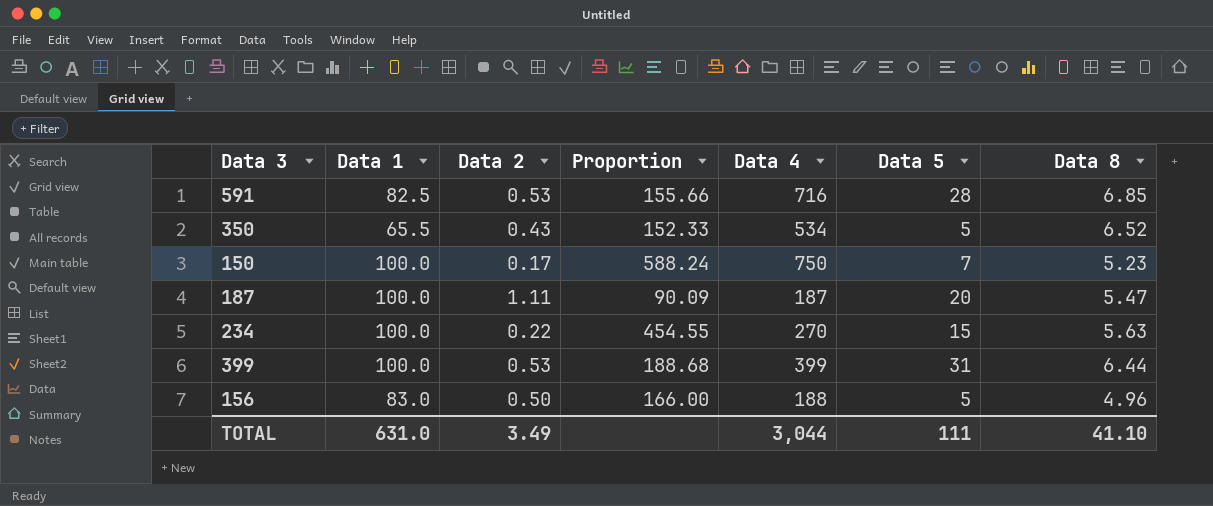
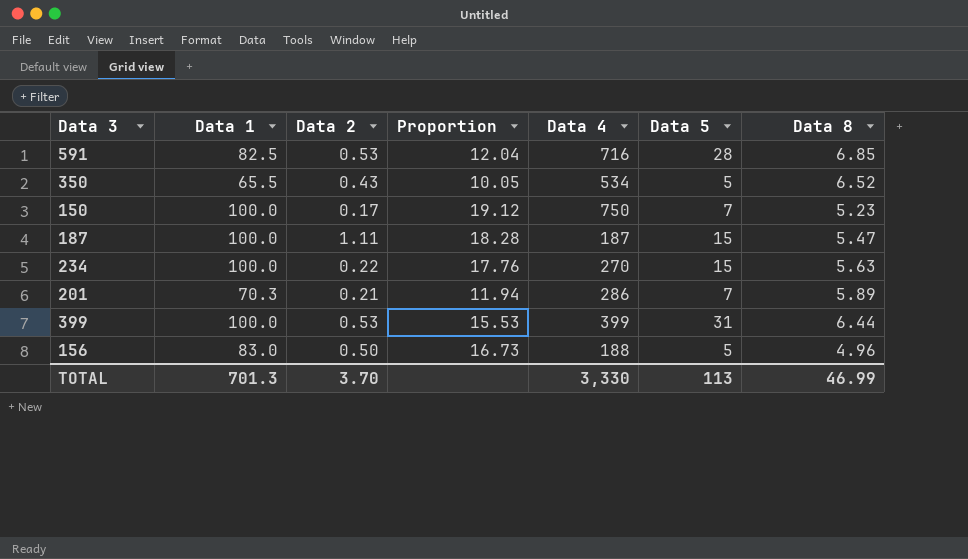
column Proportion | formula: [Data 1] / [Data 2] -> [Data 1] / [Data 8]
187 | Data 5: 20 -> 15
row 201: none -> 70.3 | 0.21 | 11.94 | 286 | 7 | 5.89
TOTAL | Data 1: 631.0 -> 701.3
TOTAL | Data 2: 3.49 -> 3.70
TOTAL | Data 4: 3,044 -> 3,330
TOTAL | Data 5: 111 -> 113
TOTAL | Data 8: 41.10 -> 46.99

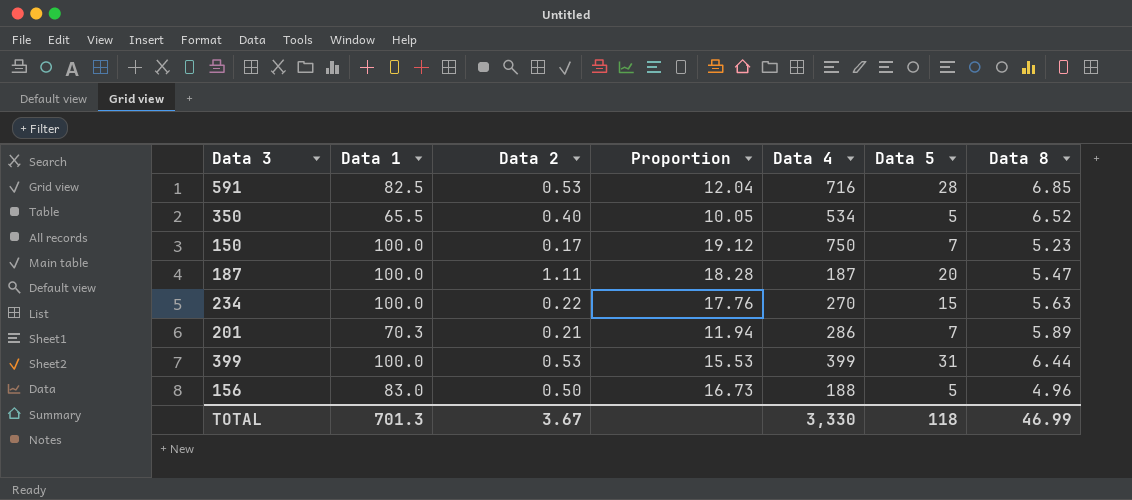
350 | Data 2: 0.43 -> 0.40
187 | Data 5: 15 -> 20
TOTAL | Data 2: 3.70 -> 3.67
TOTAL | Data 5: 113 -> 118

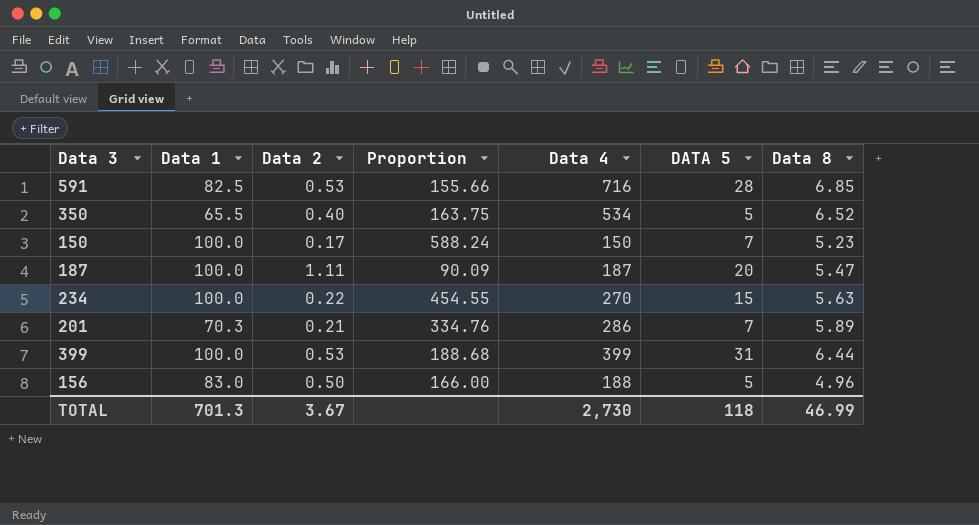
column Proportion | formula: [Data 1] / [Data 8] -> [Data 1] / [Data 2]
column name: Data 5 -> DATA 5
150 | Data 4: 750 -> 150
TOTAL | Data 4: 3,330 -> 2,730

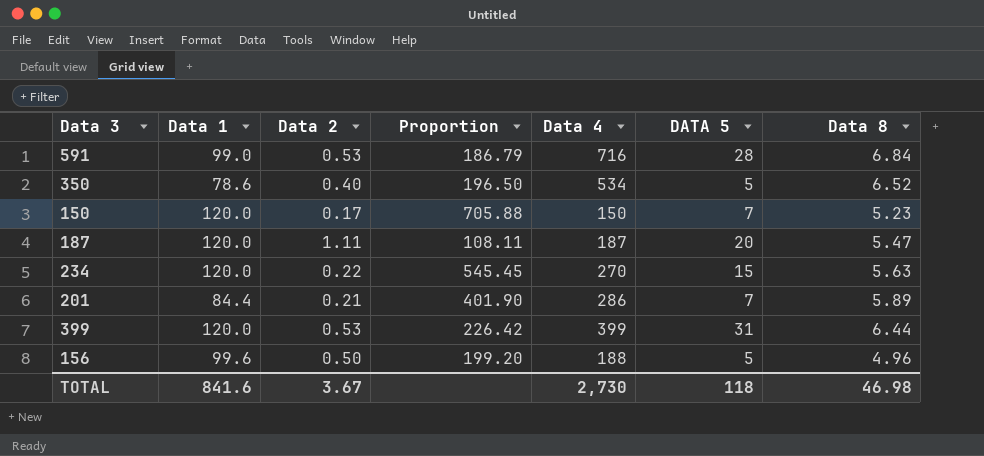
591 | Data 1: 82.5 -> 99.0
591 | Proportion: 155.66 -> 186.79
591 | Data 8: 6.85 -> 6.84
350 | Data 1: 65.5 -> 78.6
350 | Proportion: 163.75 -> 196.50
150 | Data 1: 100.0 -> 120.0
150 | Proportion: 588.24 -> 705.88
187 | Data 1: 100.0 -> 120.0
187 | Proportion: 90.09 -> 108.11
234 | Data 1: 100.0 -> 120.0
234 | Proportion: 454.55 -> 545.45
201 | Data 1: 70.3 -> 84.4
201 | Proportion: 334.76 -> 401.90
399 | Data 1: 100.0 -> 120.0
399 | Proportion: 188.68 -> 226.42
156 | Data 1: 83.0 -> 99.6
156 | Proportion: 166.00 -> 199.20
TOTAL | Data 1: 701.3 -> 841.6
TOTAL | Data 8: 46.99 -> 46.98

